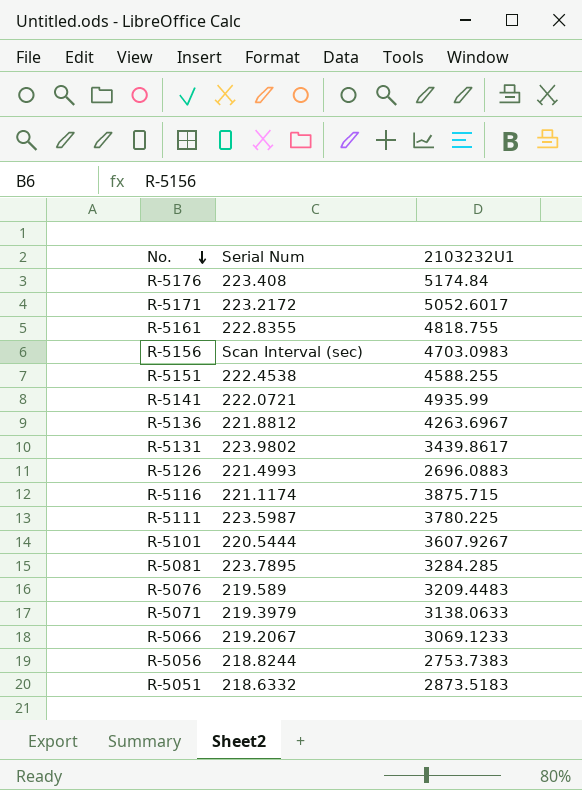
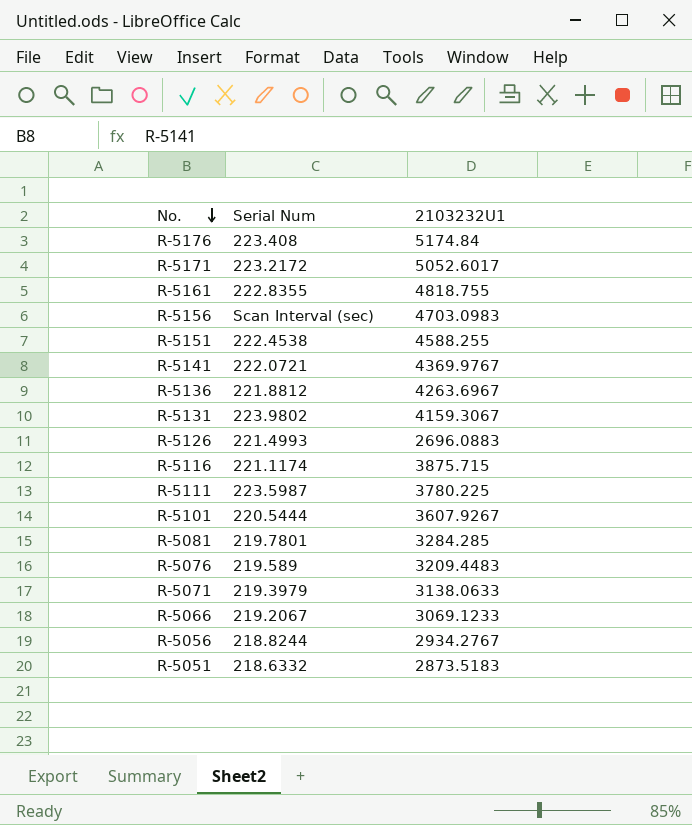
R-5141 | 2103232U1: 4935.99 -> 4369.9767
R-5131 | 2103232U1: 3439.8617 -> 4159.3067
R-5081 | Serial Num: 223.7895 -> 219.7801
R-5056 | 2103232U1: 2753.7383 -> 2934.2767

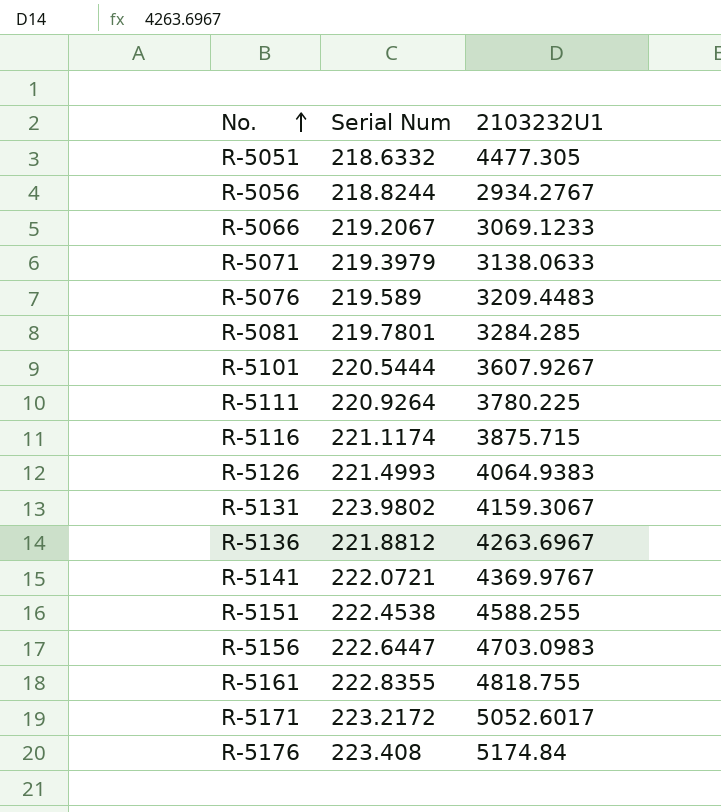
row order: No. descending -> No. ascending
R-5051 | 2103232U1: 2873.5183 -> 4477.305
R-5111 | Serial Num: 223.5987 -> 220.9264
R-5126 | 2103232U1: 2696.0883 -> 4064.9383
R-5156 | Serial Num: Scan Interval (sec) -> 222.6447

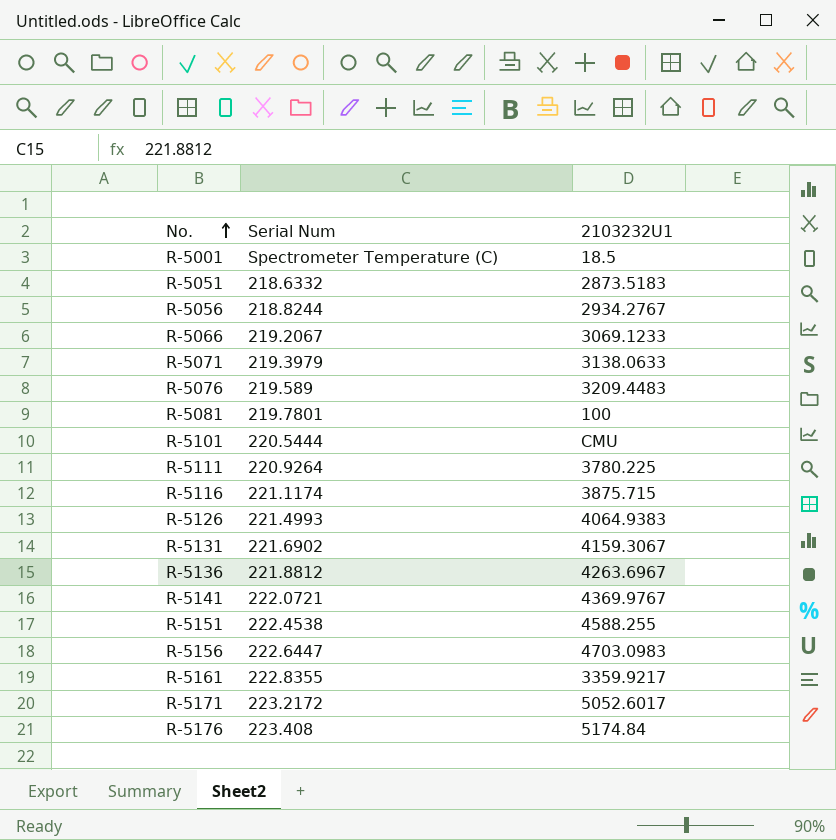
row R-5001: none -> Spectrometer Temperature (C) | 18.5
R-5051 | 2103232U1: 4477.305 -> 2873.5183
R-5081 | 2103232U1: 3284.285 -> 100
R-5101 | 2103232U1: 3607.9267 -> CMU
R-5131 | Serial Num: 223.9802 -> 221.6902
R-5161 | 2103232U1: 4818.755 -> 3359.9217

